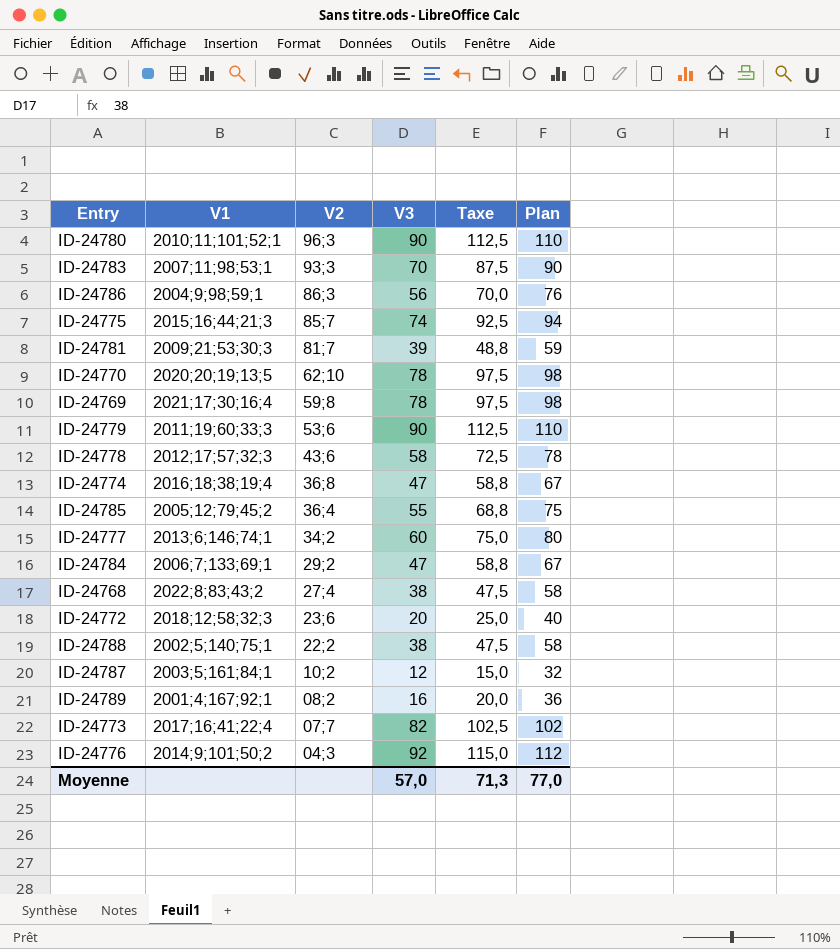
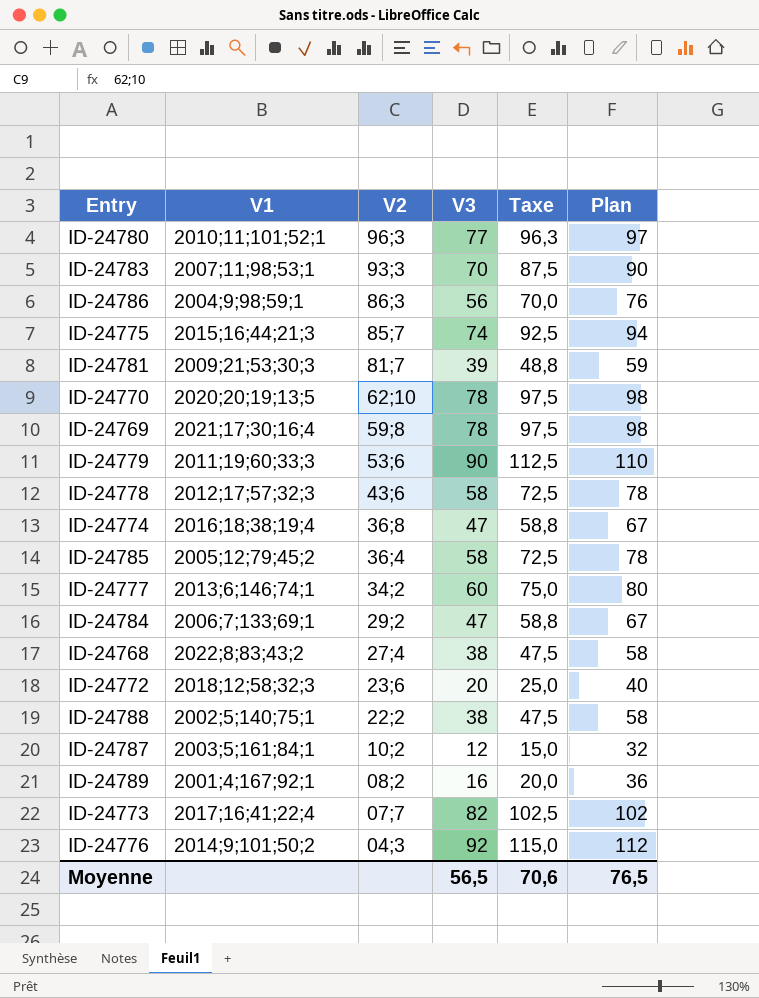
ID-24780 | V3: 90 -> 77
ID-24780 | Taxe: 112,5 -> 96,3
ID-24780 | Plan: 110 -> 97
ID-24785 | V3: 55 -> 58
ID-24785 | Taxe: 68,8 -> 72,5
ID-24785 | Plan: 75 -> 78
Moyenne | V3: 57,0 -> 56,5
Moyenne | Taxe: 71,3 -> 70,6
Moyenne | Plan: 77,0 -> 76,5

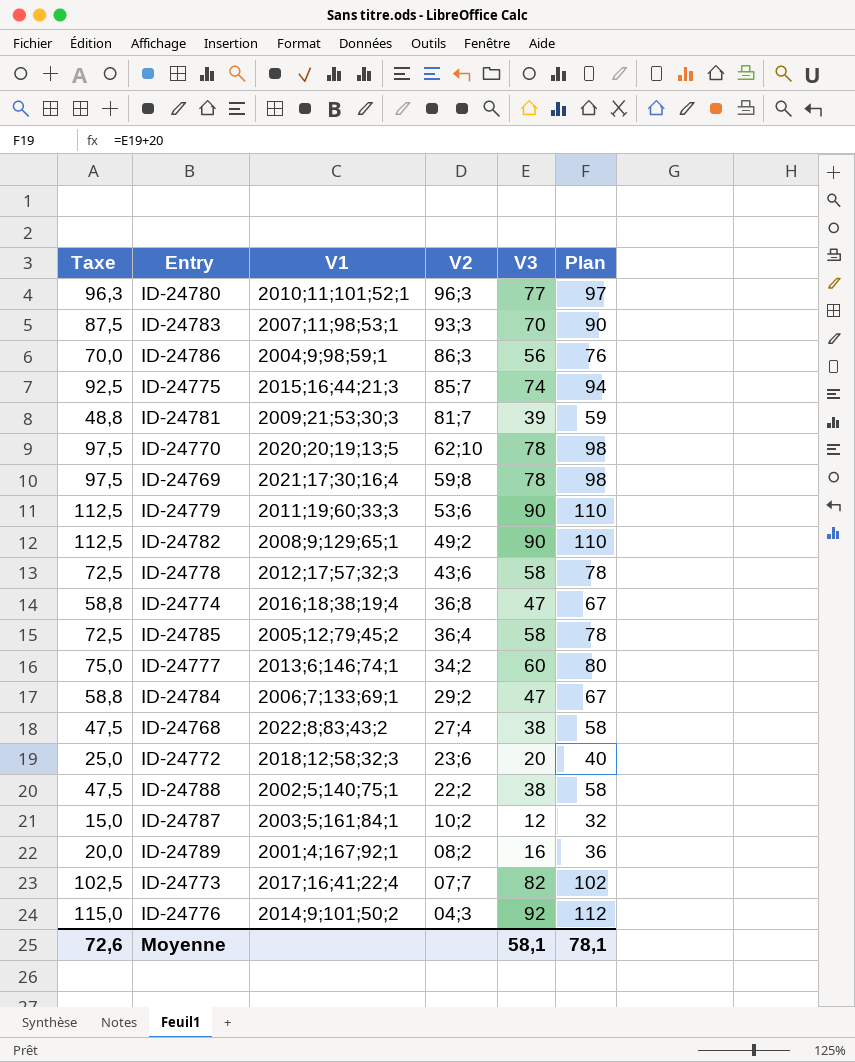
column Taxe | position: 5 -> 1
row ID-24782: none -> 112,5 | 2008;9;129;65;1 | 49;2 | 90 | 110
Moyenne | Taxe: 70,6 -> 72,6
Moyenne | V3: 56,5 -> 58,1
Moyenne | Plan: 76,5 -> 78,1

